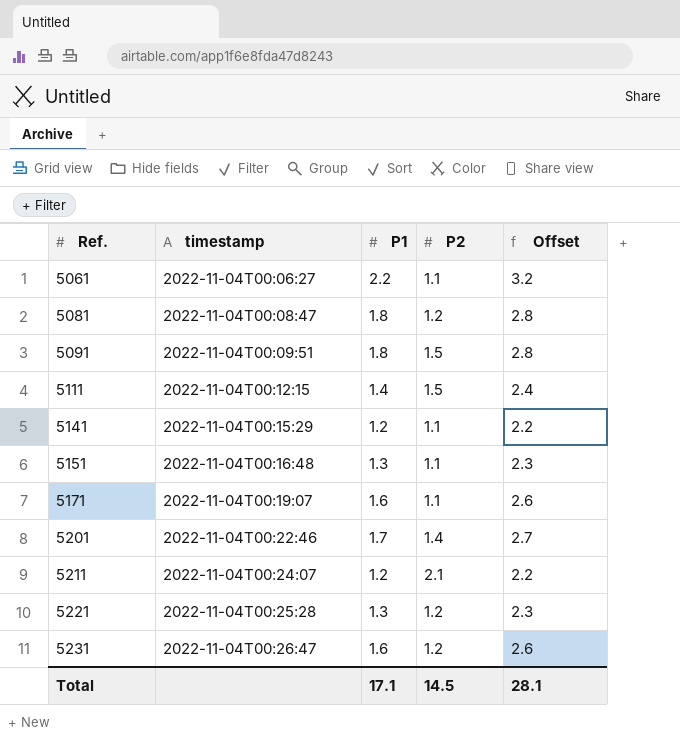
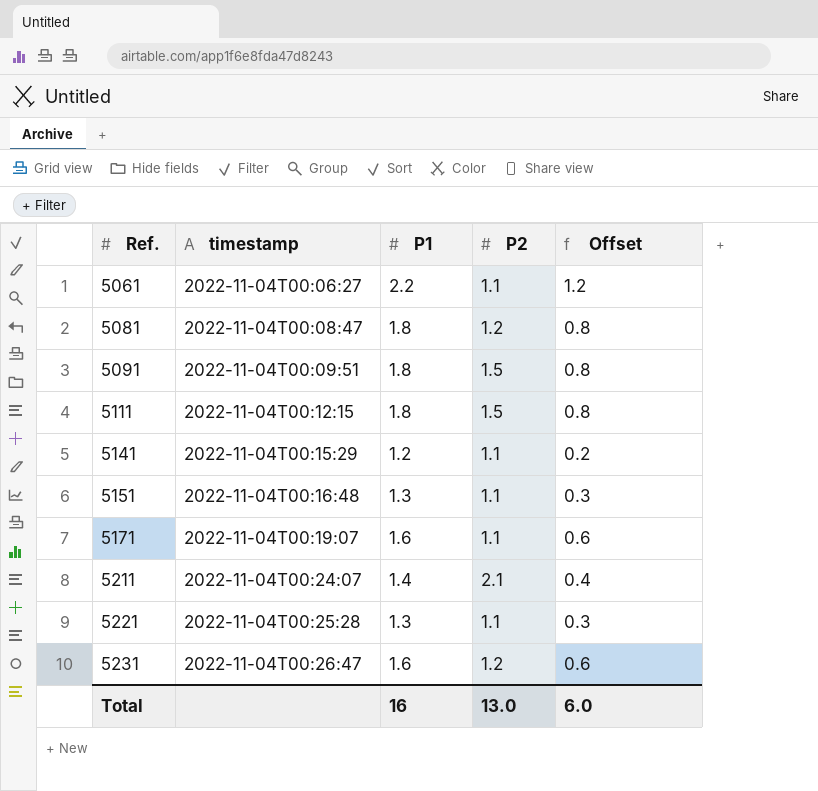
column Offset | formula: [P1] + 1 -> [P1] - 1
row 5201: 2022-11-04T00:22:46 | 1.7 | 1.4 | 2.7 -> none
5111 | P1: 1.4 -> 1.8
5211 | P1: 1.2 -> 1.4
5221 | P2: 1.2 -> 1.1
Total | P1: 17.1 -> 16
Total | P2: 14.5 -> 13.0
Total | Offset: 28.1 -> 6.0

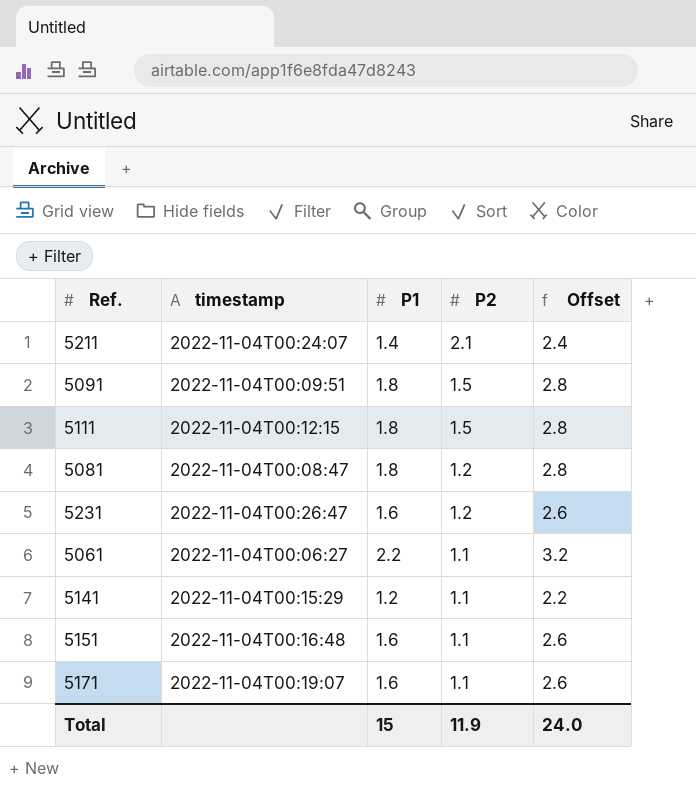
row order: Ref. ascending -> P2 descending
column Offset | formula: [P1] - 1 -> [P1] + 1
row 5221: 2022-11-04T00:25:28 | 1.3 | 1.1 | 0.3 -> none
5151 | P1: 1.3 -> 1.6
Total | P1: 16 -> 15
Total | P2: 13.0 -> 11.9
Total | Offset: 6.0 -> 24.0

